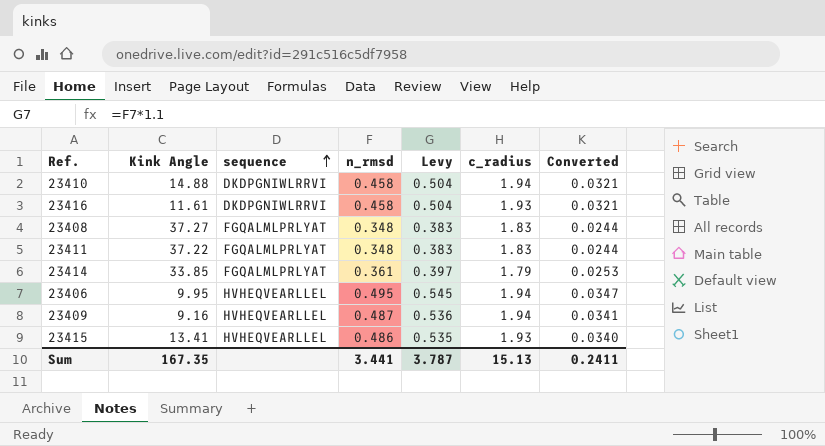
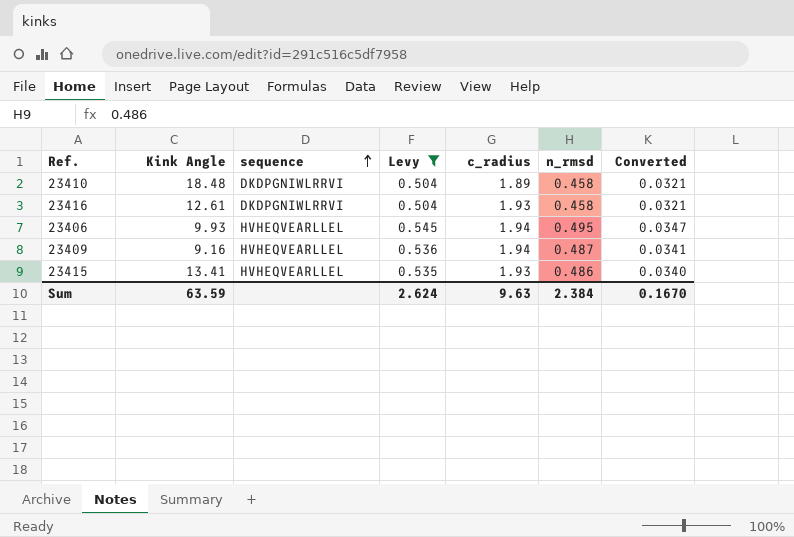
filter: none -> Levy >= 0.504
column n_rmsd | position: 4 -> 6
23410 | Kink Angle: 14.88 -> 18.48
23410 | c_radius: 1.94 -> 1.89
23416 | Kink Angle: 11.61 -> 12.61
23406 | Kink Angle: 9.95 -> 9.93
Sum | Kink Angle: 167.35 -> 63.59
Sum | Levy: 3.787 -> 2.624
Sum | c_radius: 15.13 -> 9.63
Sum | n_rmsd: 3.441 -> 2.384
Sum | Converted: 0.2411 -> 0.1670

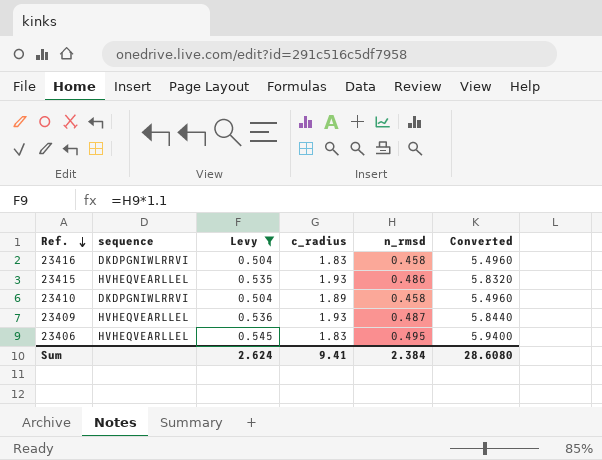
row order: sequence ascending -> Ref. descending
column Kink Angle | position: 2 -> none
column Converted | formula: [n_rmsd] * 0.07 -> [n_rmsd] * 12
23416 | c_radius: 1.93 -> 1.83
23409 | c_radius: 1.94 -> 1.93
23406 | c_radius: 1.94 -> 1.83
Sum | c_radius: 9.63 -> 9.41
Sum | Converted: 0.1670 -> 28.6080

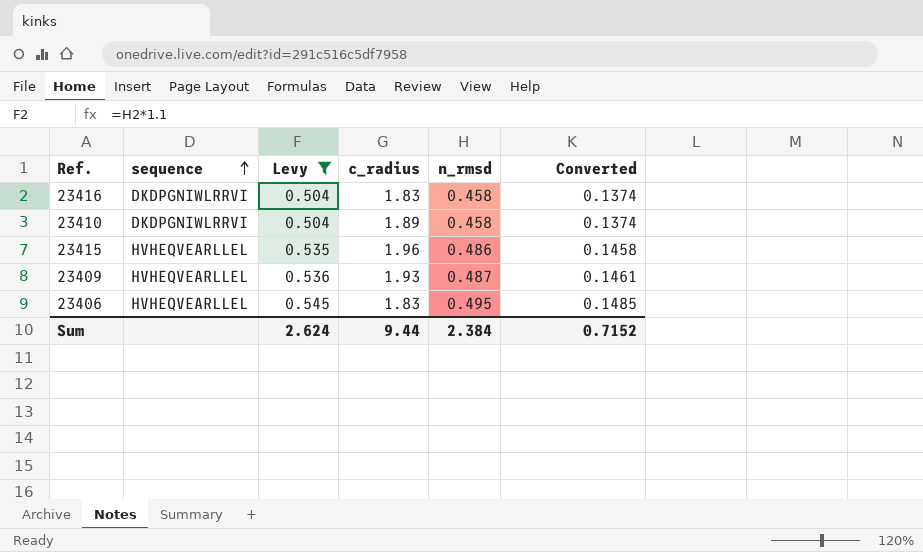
row order: Ref. descending -> sequence ascending
column Converted | formula: [n_rmsd] * 12 -> [n_rmsd] * 0.3
23415 | c_radius: 1.93 -> 1.96
Sum | c_radius: 9.41 -> 9.44
Sum | Converted: 28.6080 -> 0.7152

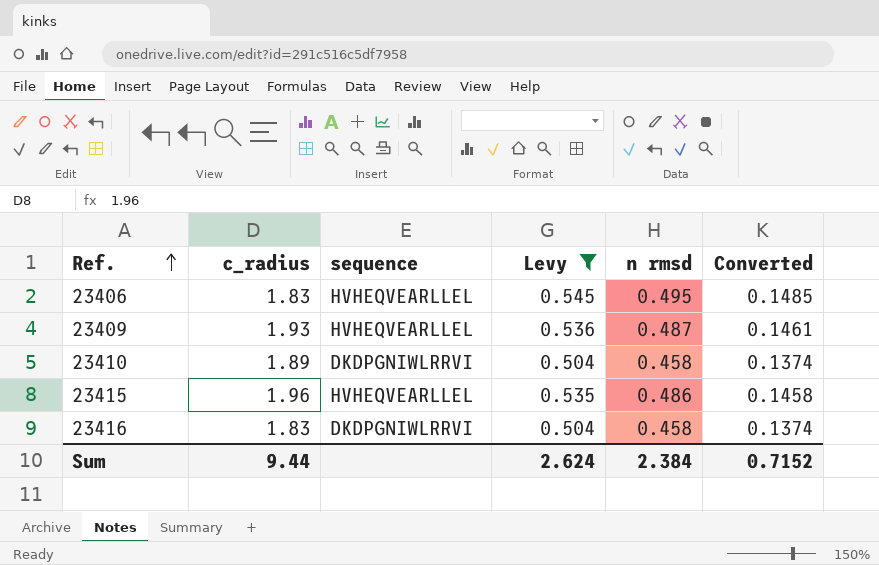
row order: sequence ascending -> Ref. ascending
column c_radius | position: 4 -> 2
column name: n_rmsd -> n rmsd

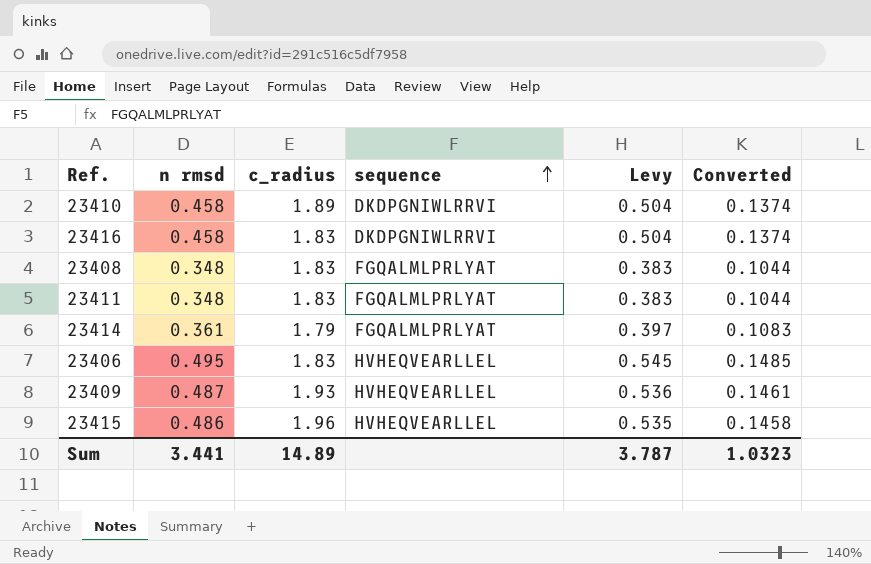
filter: Levy >= 0.504 -> none
row order: Ref. ascending -> sequence ascending
column n rmsd | position: 5 -> 2
Sum | n rmsd: 2.384 -> 3.441
Sum | c_radius: 9.44 -> 14.89
Sum | Levy: 2.624 -> 3.787
Sum | Converted: 0.7152 -> 1.0323

